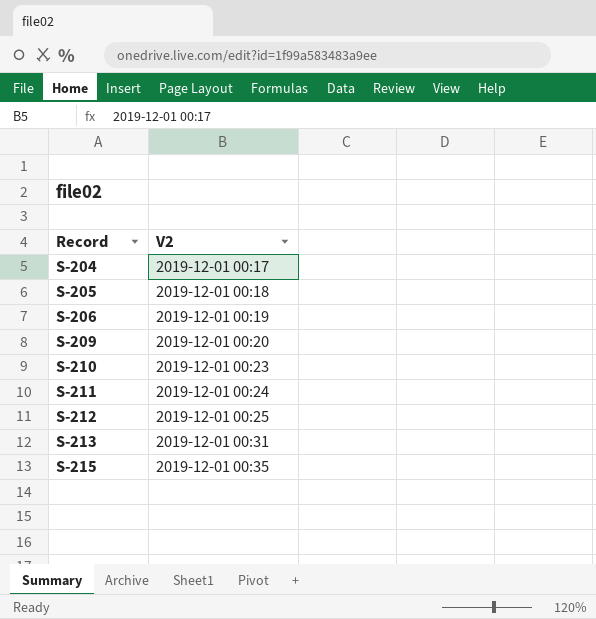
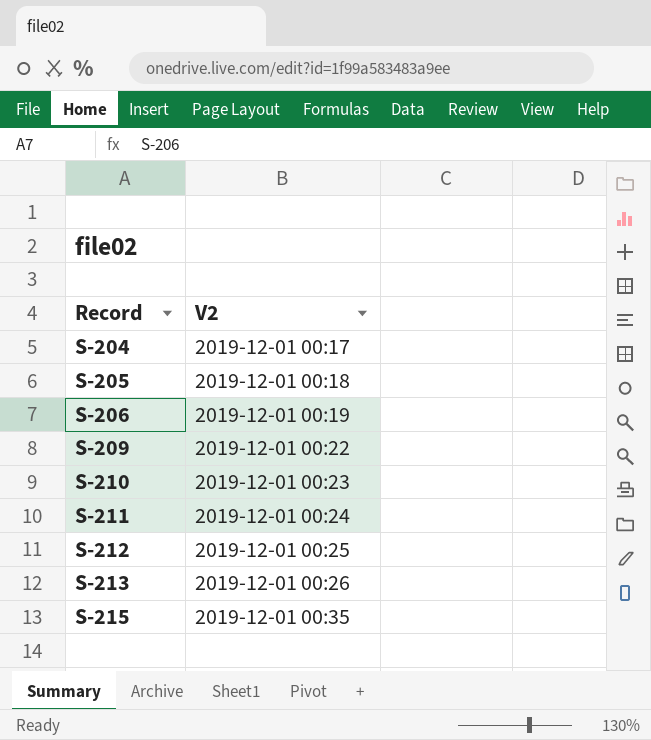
S-209 | V2: 2019-12-01 00:20 -> 2019-12-01 00:22
S-213 | V2: 2019-12-01 00:31 -> 2019-12-01 00:26

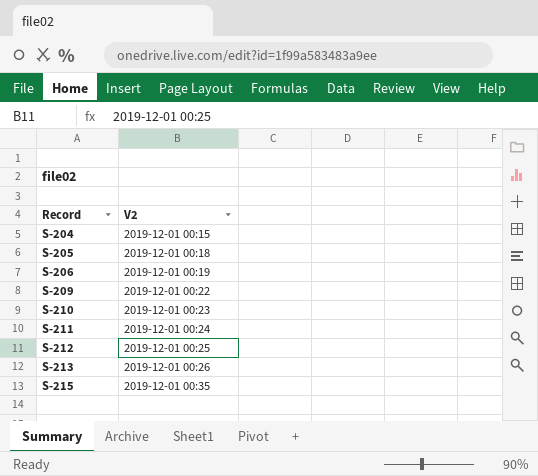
S-204 | V2: 2019-12-01 00:17 -> 2019-12-01 00:15

